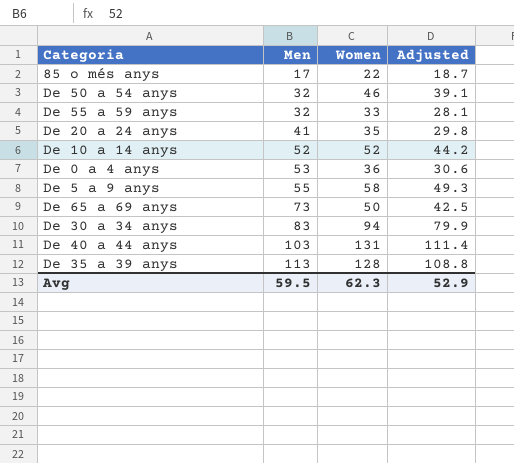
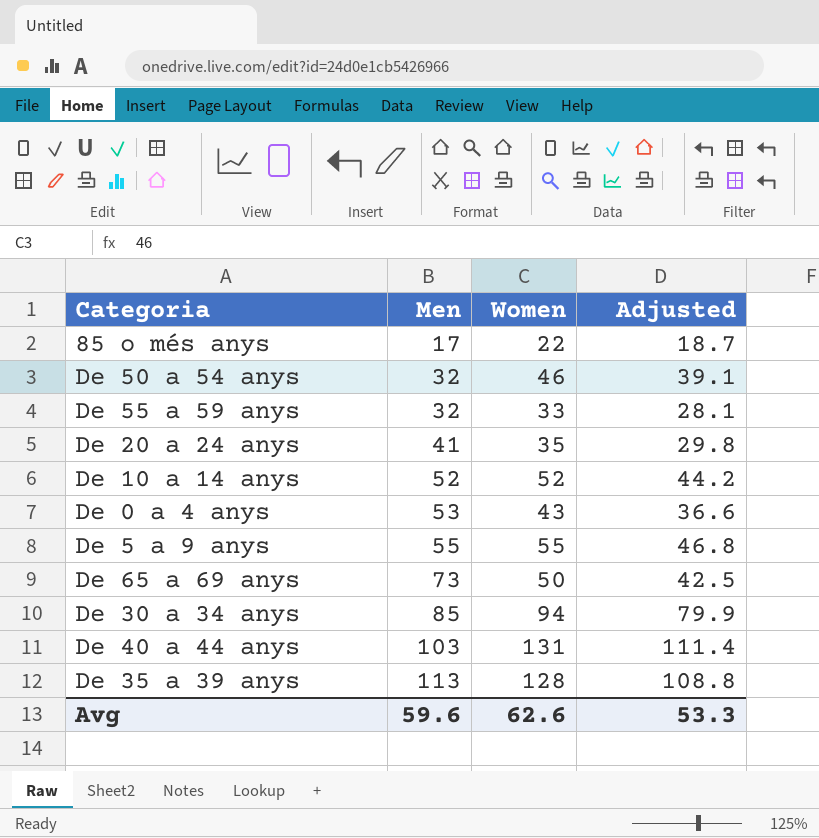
De 0 a 4 anys | Women: 36 -> 43
De 0 a 4 anys | Adjusted: 30.6 -> 36.6
De 5 a 9 anys | Women: 58 -> 55
De 5 a 9 anys | Adjusted: 49.3 -> 46.8
De 30 a 34 anys | Men: 83 -> 85
Avg | Men: 59.5 -> 59.6
Avg | Women: 62.3 -> 62.6
Avg | Adjusted: 52.9 -> 53.3

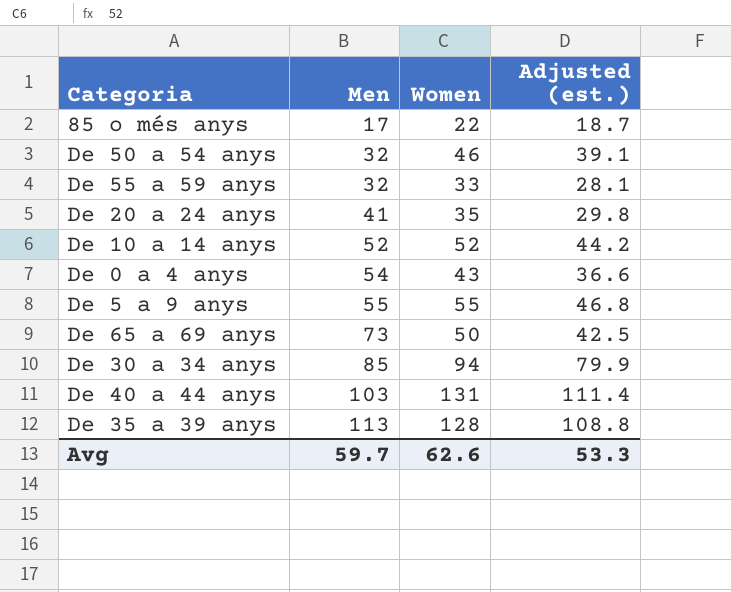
column name: Adjusted -> Adjusted (est.)
De 0 a 4 anys | Men: 53 -> 54
Avg | Men: 59.6 -> 59.7

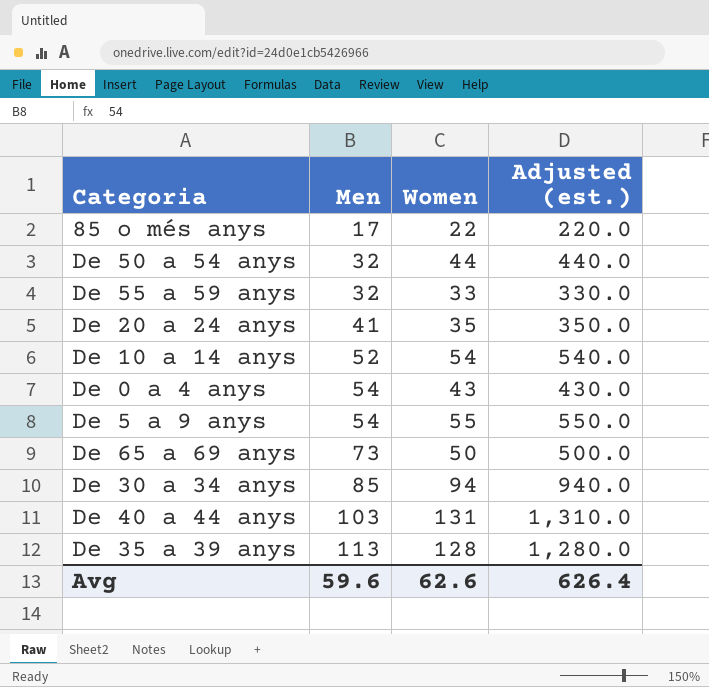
column Adjusted (est.) | formula: [Women] * 0.85 -> [Women] * 10
De 50 a 54 anys | Women: 46 -> 44
De 10 a 14 anys | Women: 52 -> 54
De 5 a 9 anys | Men: 55 -> 54
Avg | Men: 59.7 -> 59.6
Avg | Adjusted (est.): 53.3 -> 626.4

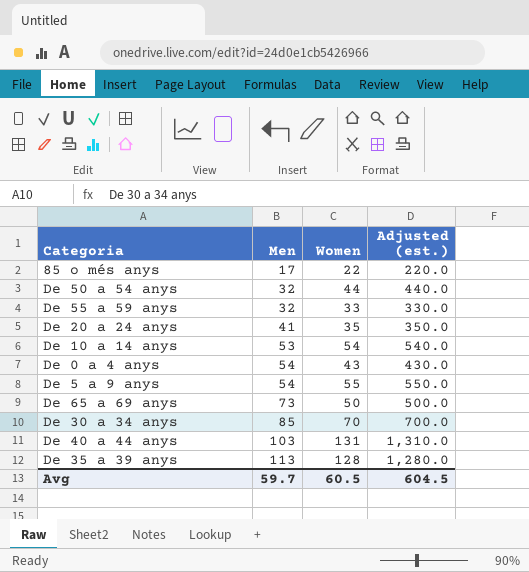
De 10 a 14 anys | Men: 52 -> 53
De 30 a 34 anys | Women: 94 -> 70
De 30 a 34 anys | Adjusted (est.): 940.0 -> 700.0
Avg | Men: 59.6 -> 59.7
Avg | Women: 62.6 -> 60.5
Avg | Adjusted (est.): 626.4 -> 604.5

